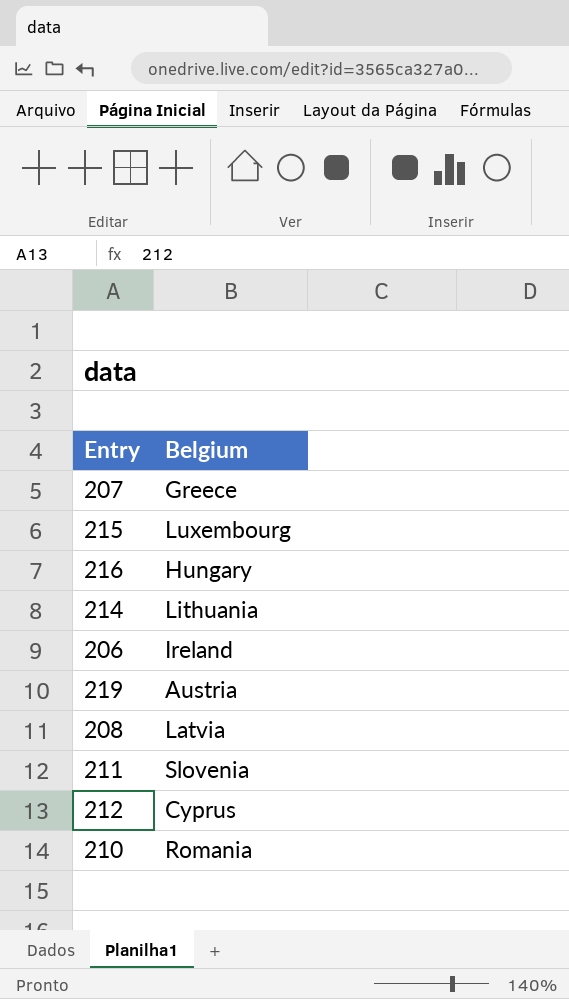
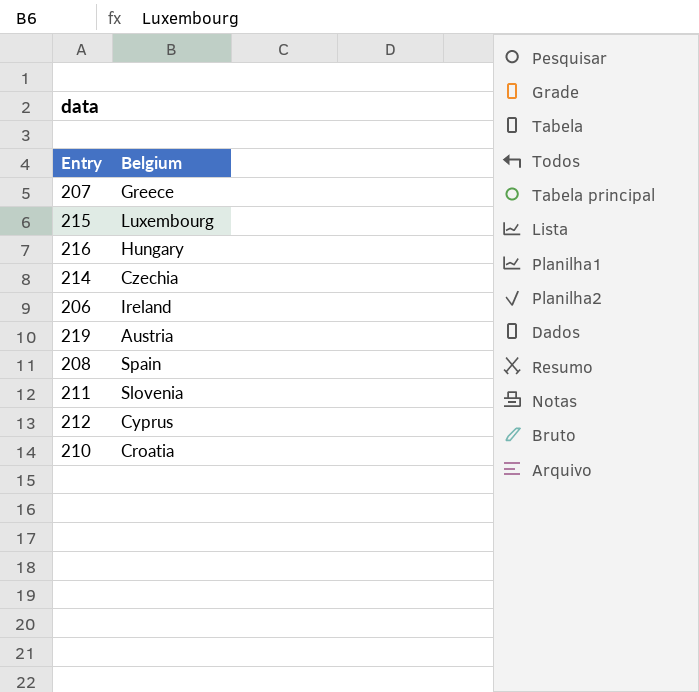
214 | Belgium: Lithuania -> Czechia
208 | Belgium: Latvia -> Spain
210 | Belgium: Romania -> Croatia

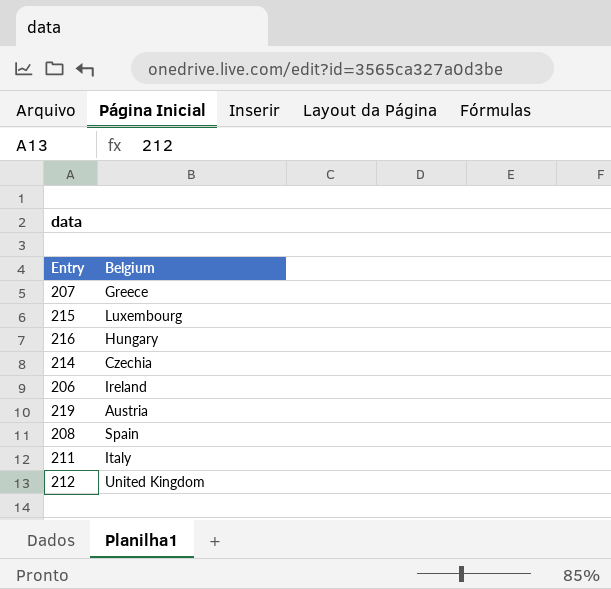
row 210: Croatia -> none
211 | Belgium: Slovenia -> Italy
212 | Belgium: Cyprus -> United Kingdom

